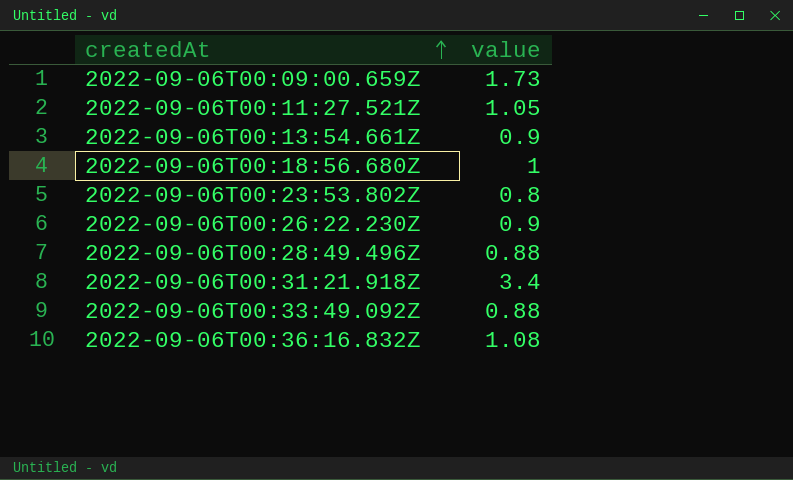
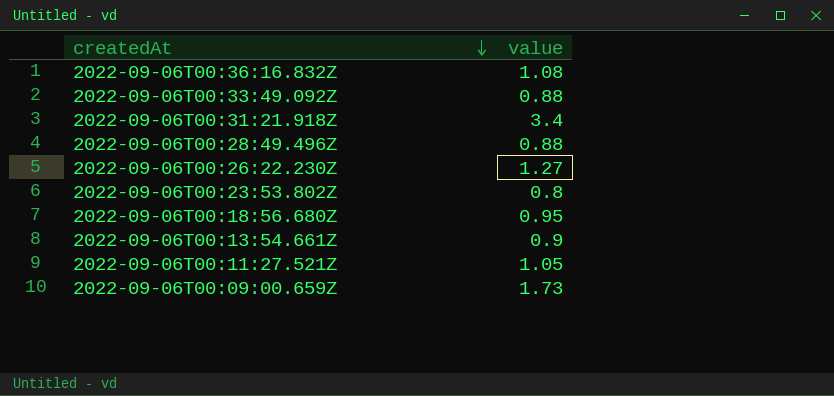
row order: createdAt ascending -> createdAt descending
2022-09-06T00:26:22.230Z | value: 0.9 -> 1.27
2022-09-06T00:18:56.680Z | value: 1 -> 0.95

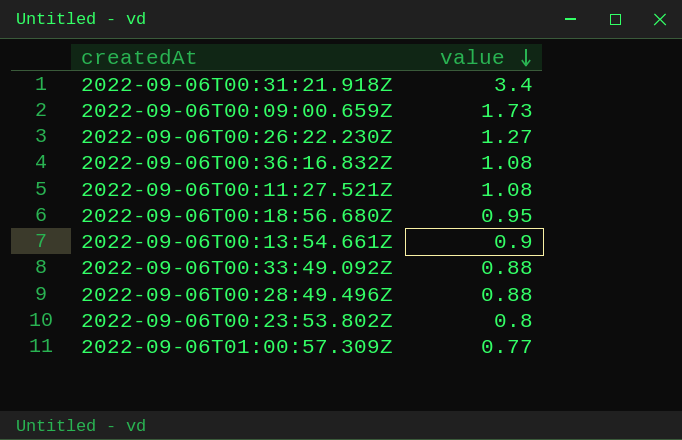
row order: createdAt descending -> value descending
2022-09-06T00:11:27.521Z | value: 1.05 -> 1.08
row 2022-09-06T01:00:57.309Z: none -> 0.77

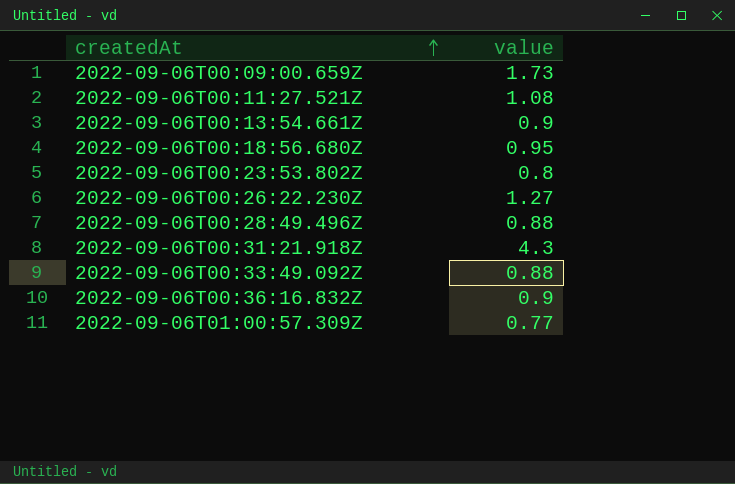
row order: value descending -> createdAt ascending
2022-09-06T00:31:21.918Z | value: 3.4 -> 4.3
2022-09-06T00:36:16.832Z | value: 1.08 -> 0.9

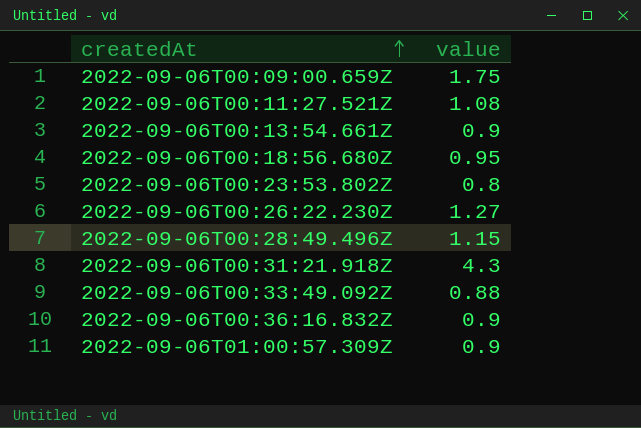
2022-09-06T00:09:00.659Z | value: 1.73 -> 1.75
2022-09-06T00:28:49.496Z | value: 0.88 -> 1.15
2022-09-06T01:00:57.309Z | value: 0.77 -> 0.9

